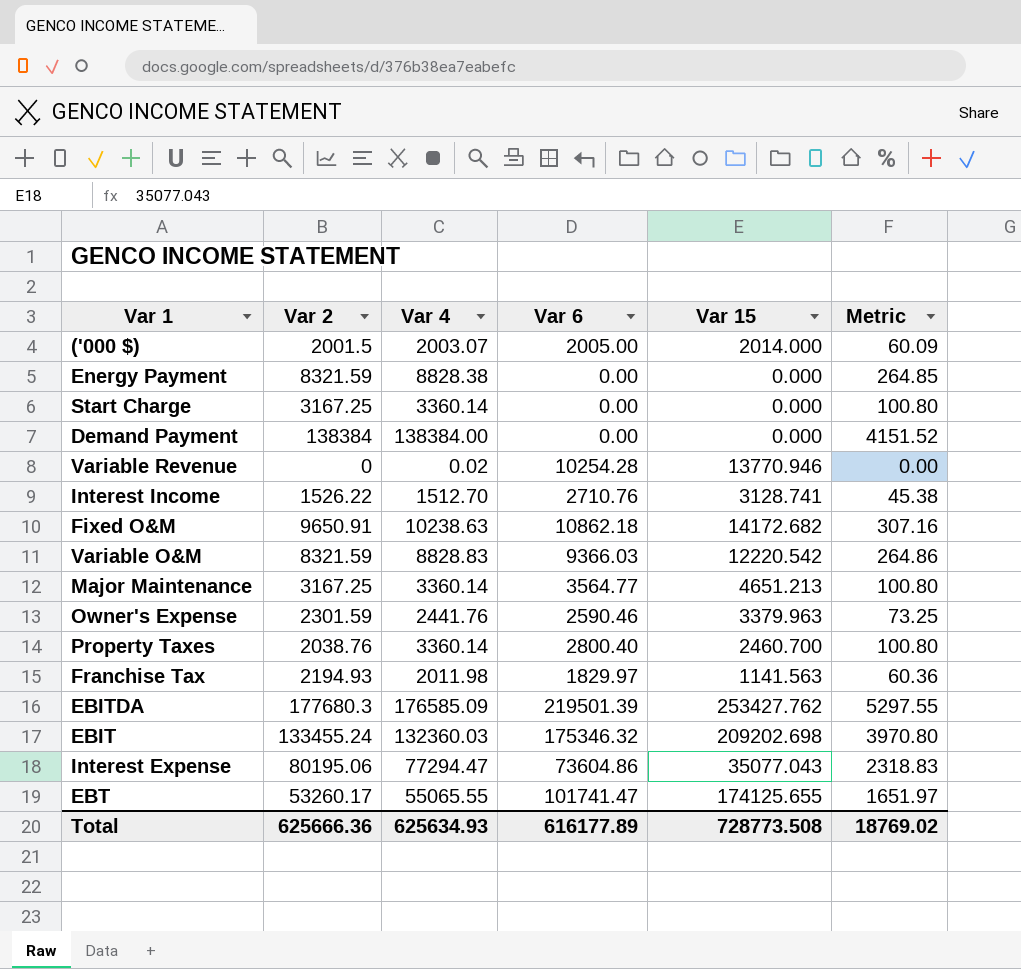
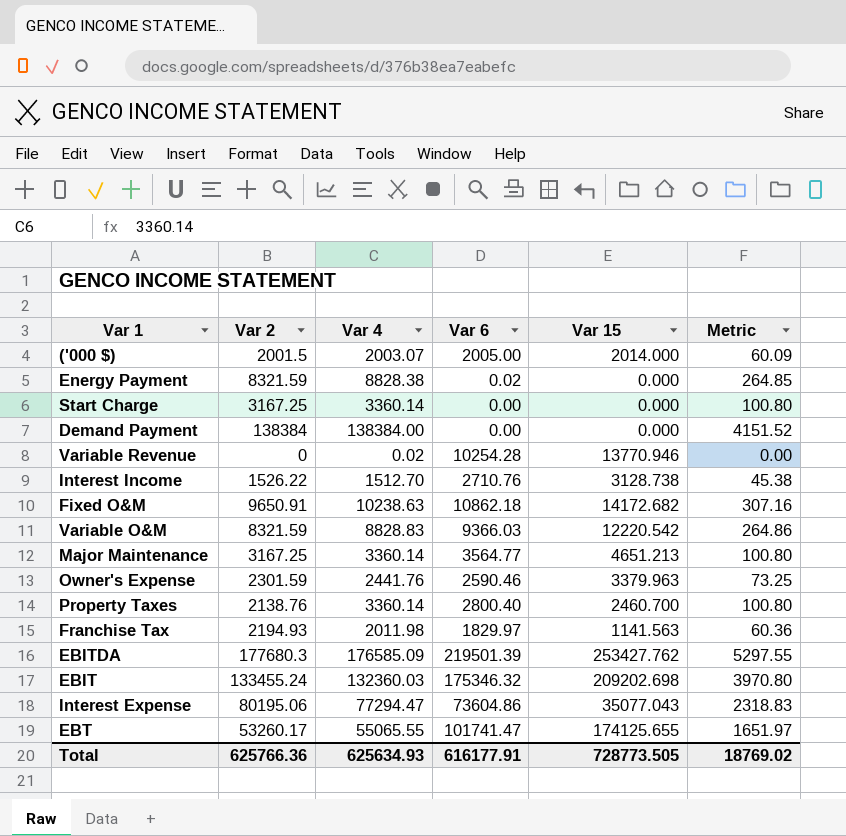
Energy Payment | Var 6: 0.00 -> 0.02
Interest Income | Var 15: 3128.741 -> 3128.738
Property Taxes | Var 2: 2038.76 -> 2138.76
Total | Var 2: 625666.36 -> 625766.36
Total | Var 6: 616177.89 -> 616177.91
Total | Var 15: 728773.508 -> 728773.505

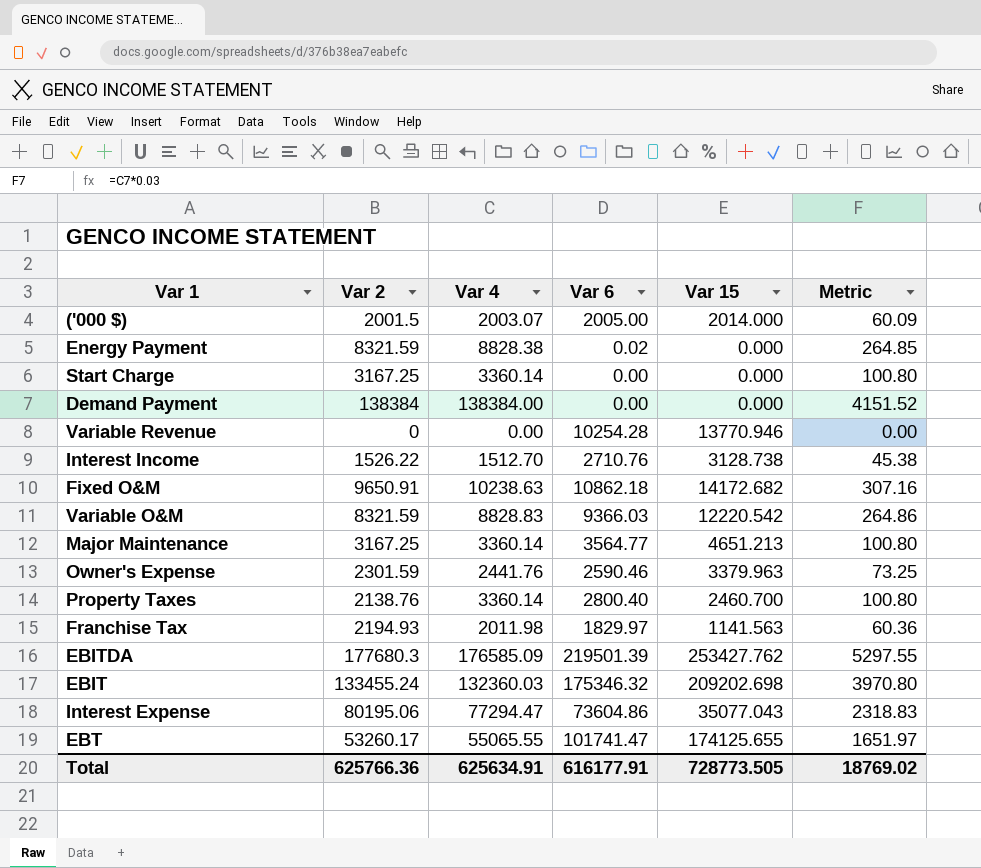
Variable Revenue | Var 4: 0.02 -> 0.00
Total | Var 4: 625634.93 -> 625634.91

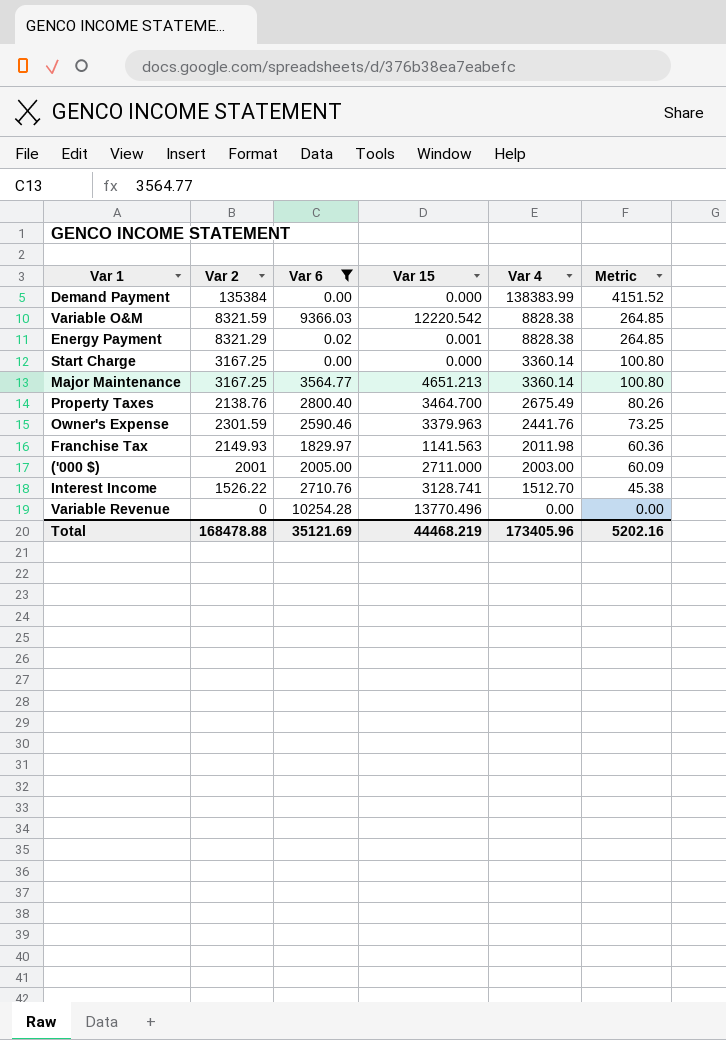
filter: none -> Var 6 <= 10254.28
row order: none -> Var 4 descending
column Var 4 | position: 3 -> 5
Demand Payment | Var 2: 138384 -> 135384
Demand Payment | Var 4: 138384.00 -> 138383.99
Variable O&M | Var 4: 8828.83 -> 8828.38
Variable O&M | Metric: 264.86 -> 264.85
Energy Payment | Var 2: 8321.59 -> 8321.29
Energy Payment | Var 15: 0.000 -> 0.001
Property Taxes | Var 15: 2460.700 -> 3464.700
Property Taxes | Var 4: 3360.14 -> 2675.49
Property Taxes | Metric: 100.80 -> 80.26
Franchise Tax | Var 2: 2194.93 -> 2149.93
('000 $) | Var 2: 2001.5 -> 2001
('000 $) | Var 15: 2014.000 -> 2711.000
('000 $) | Var 4: 2003.07 -> 2003.00
Interest Income | Var 15: 3128.738 -> 3128.741
Variable Revenue | Var 15: 13770.946 -> 13770.496
Total | Var 2: 625766.36 -> 168478.88
Total | Var 6: 616177.91 -> 35121.69
Total | Var 15: 728773.505 -> 44468.219
Total | Var 4: 625634.91 -> 173405.96
Total | Metric: 18769.02 -> 5202.16

